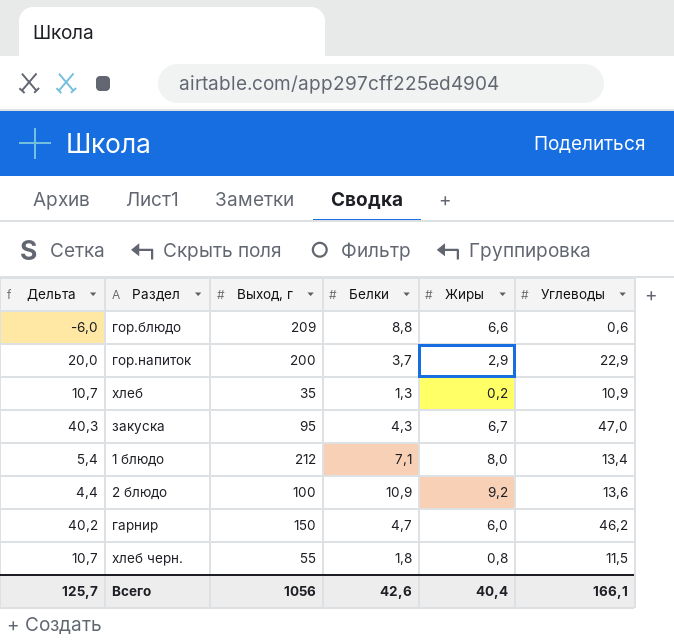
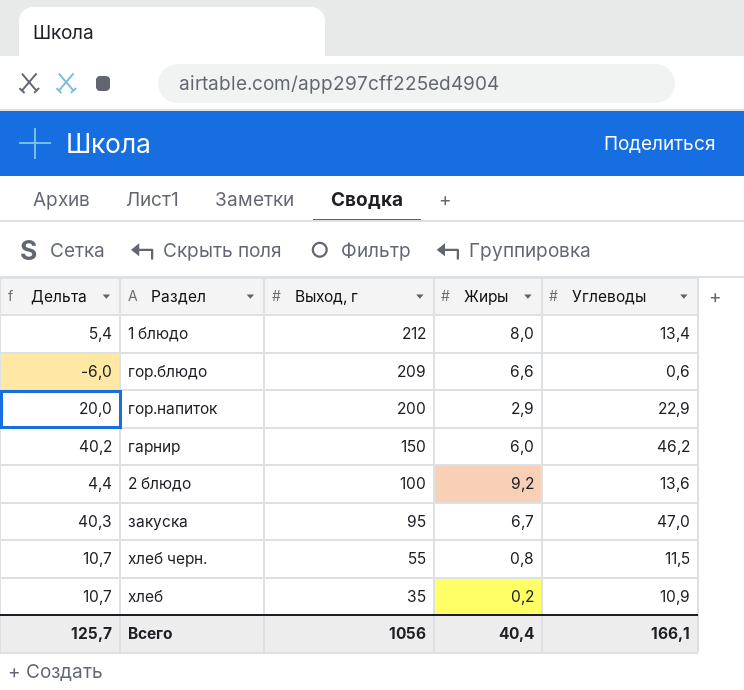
row order: none -> Выход, г descending
column Белки | position: 4 -> none

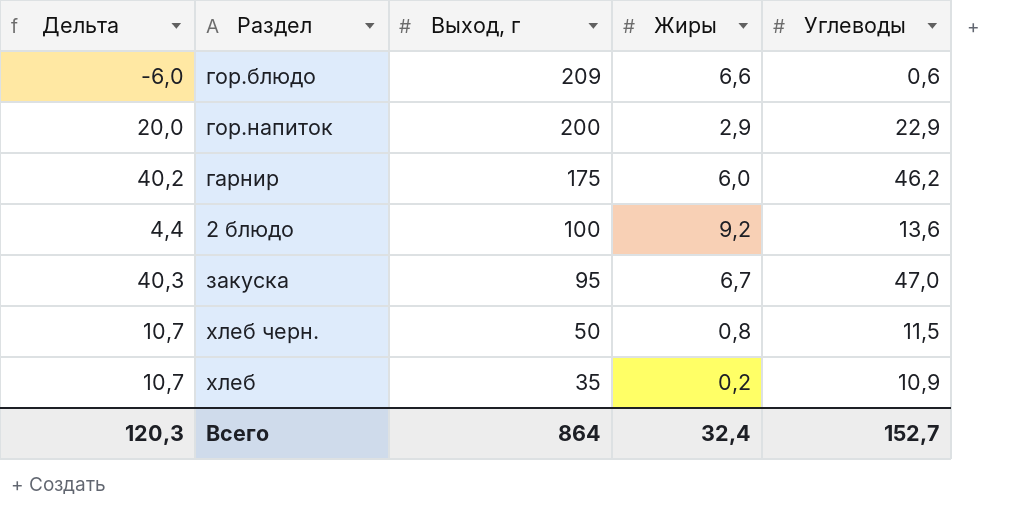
row 1 блюдо: 5,4 | 212 | 8,0 | 13,4 -> none
гарнир | Выход, г: 150 -> 175
хлеб черн. | Выход, г: 55 -> 50
Всего | Дельта: 125,7 -> 120,3
Всего | Выход, г: 1056 -> 864
Всего | Жиры: 40,4 -> 32,4
Всего | Углеводы: 166,1 -> 152,7

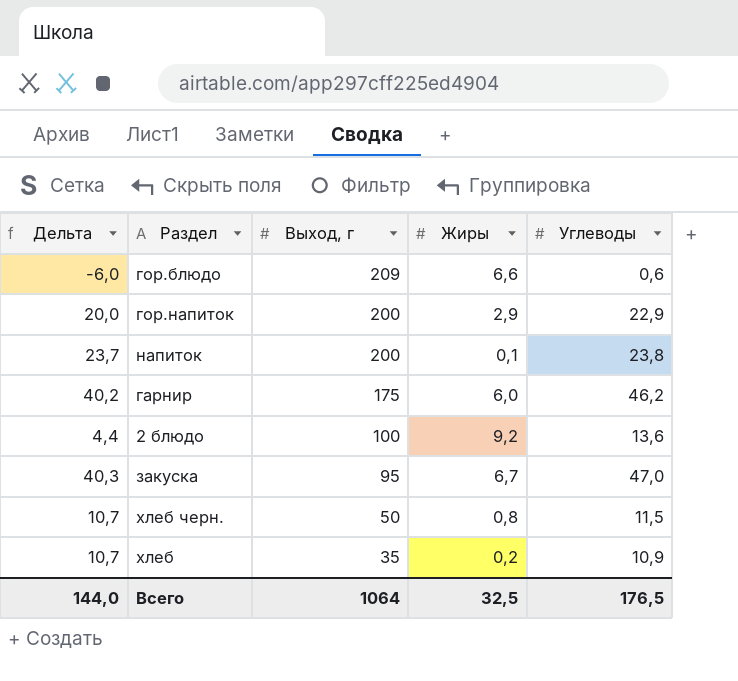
row напиток: none -> 23,7 | 200 | 0,1 | 23,8
Всего | Дельта: 120,3 -> 144,0
Всего | Выход, г: 864 -> 1064
Всего | Жиры: 32,4 -> 32,5
Всего | Углеводы: 152,7 -> 176,5

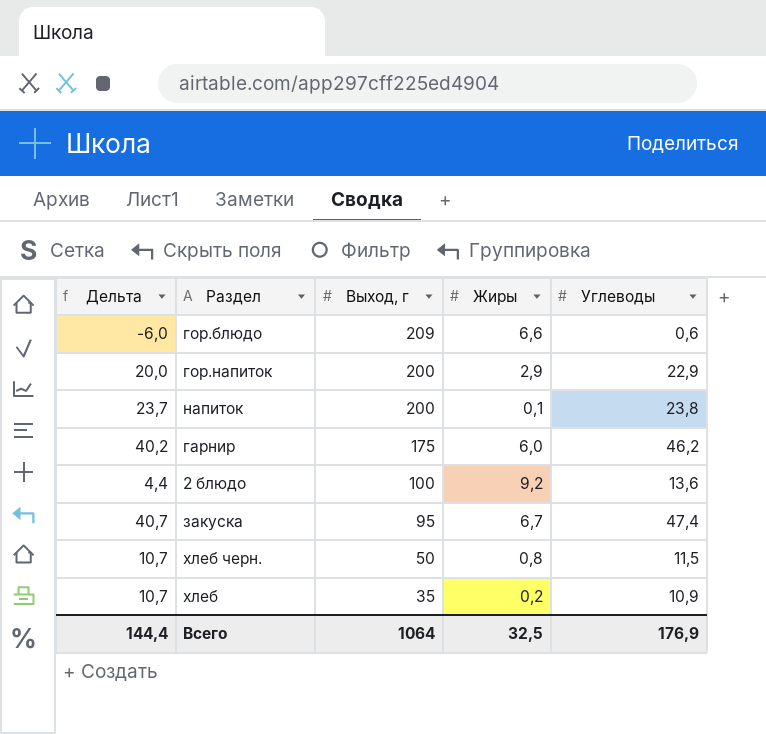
закуска | Дельта: 40,3 -> 40,7
закуска | Углеводы: 47,0 -> 47,4
Всего | Дельта: 144,0 -> 144,4
Всего | Углеводы: 176,5 -> 176,9

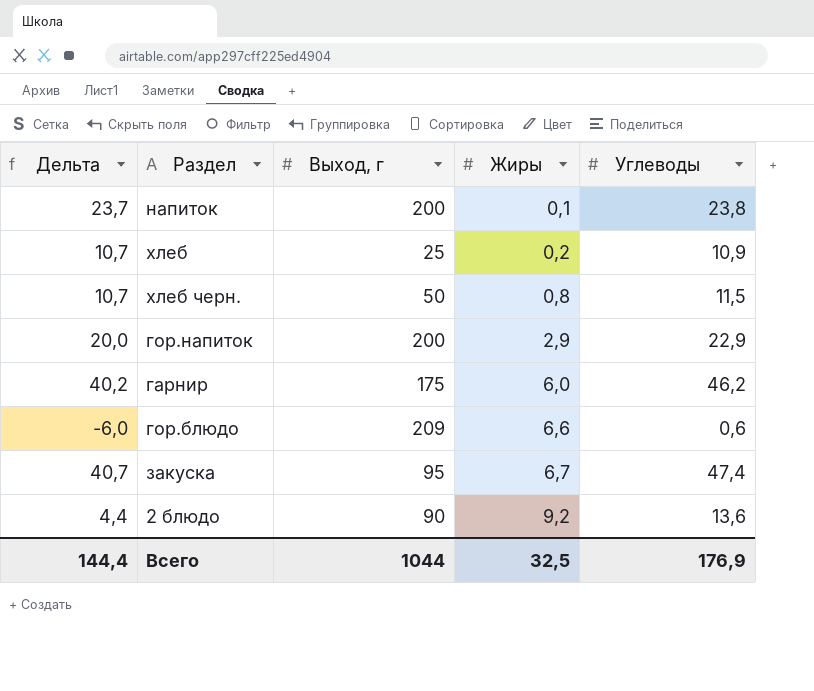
row order: Выход, г descending -> Жиры ascending
хлеб | Выход, г: 35 -> 25
2 блюдо | Выход, г: 100 -> 90
Всего | Выход, г: 1064 -> 1044

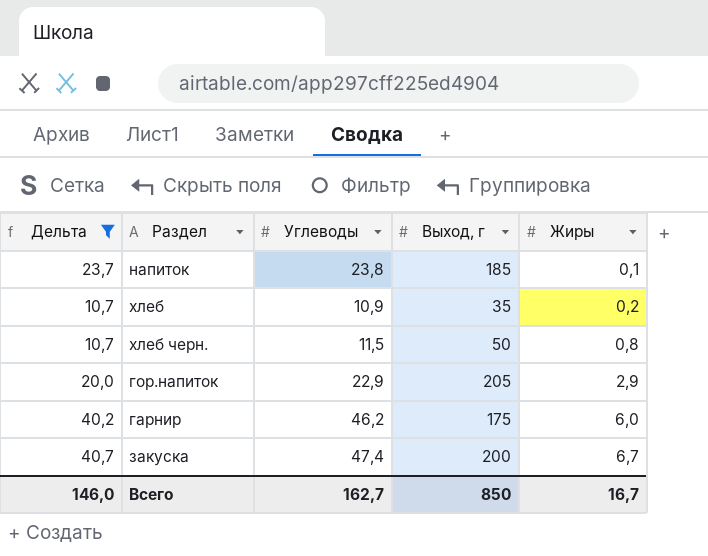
filter: none -> Дельта >= 10,7
column Углеводы | position: 5 -> 3
напиток | Выход, г: 200 -> 185
хлеб | Выход, г: 25 -> 35
гор.напиток | Выход, г: 200 -> 205
закуска | Выход, г: 95 -> 200
Всего | Дельта: 144,4 -> 146,0
Всего | Углеводы: 176,9 -> 162,7
Всего | Выход, г: 1044 -> 850
Всего | Жиры: 32,5 -> 16,7

